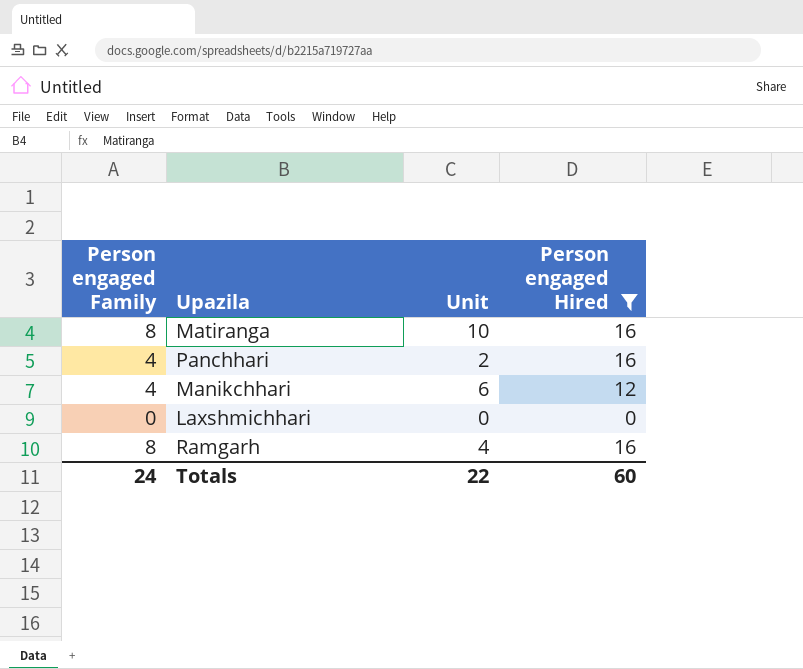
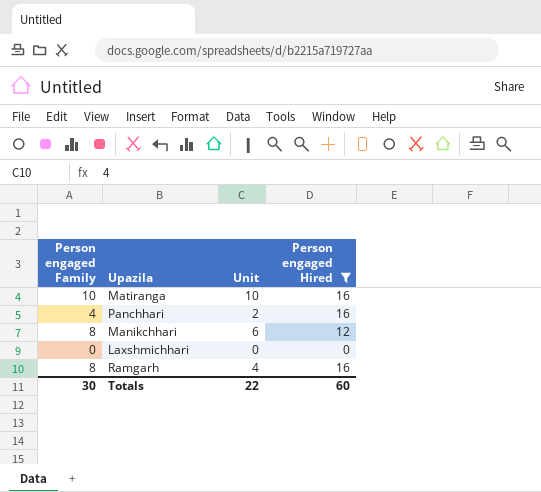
Matiranga | Person engaged Family: 8 -> 10
Manikchhari | Person engaged Family: 4 -> 8
Totals | Person engaged Family: 24 -> 30

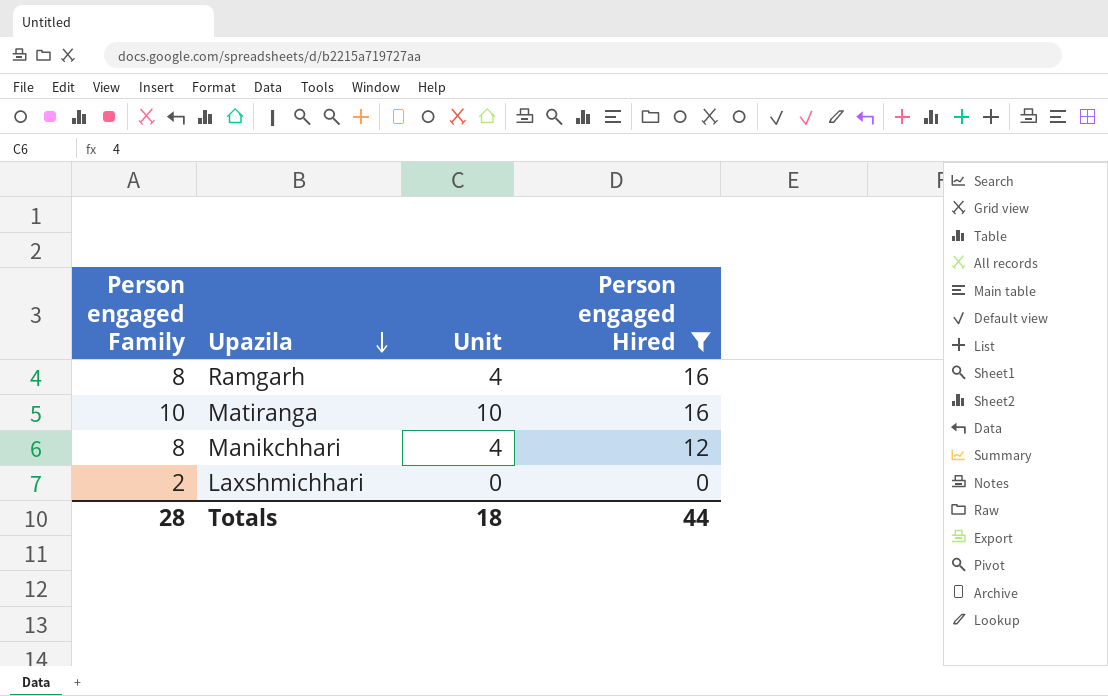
row order: none -> Upazila descending
row Panchhari: 4 | 2 | 16 -> none
Manikchhari | Unit: 6 -> 4
Laxshmichhari | Person engaged Family: 0 -> 2
Totals | Person engaged Family: 30 -> 28
Totals | Unit: 22 -> 18
Totals | Person engaged Hired: 60 -> 44

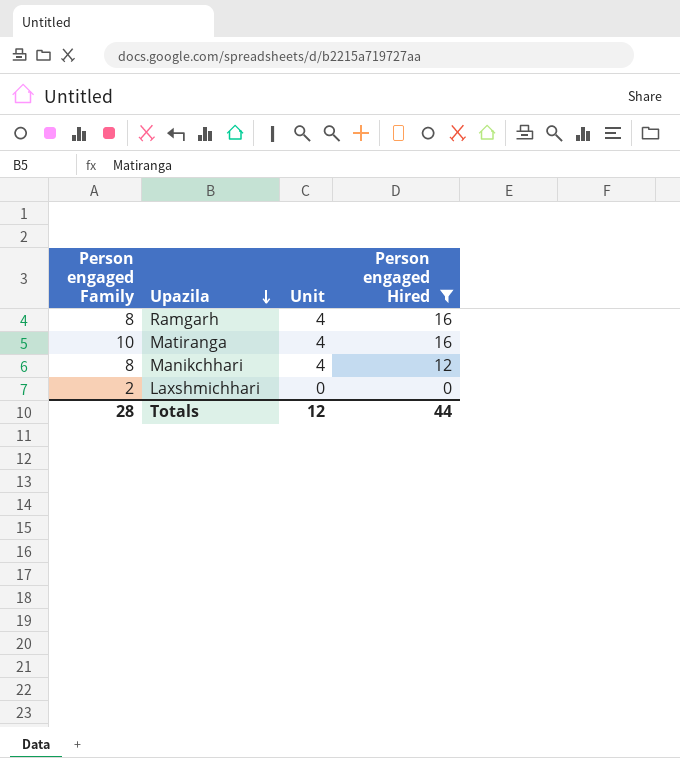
Matiranga | Unit: 10 -> 4
Totals | Unit: 18 -> 12

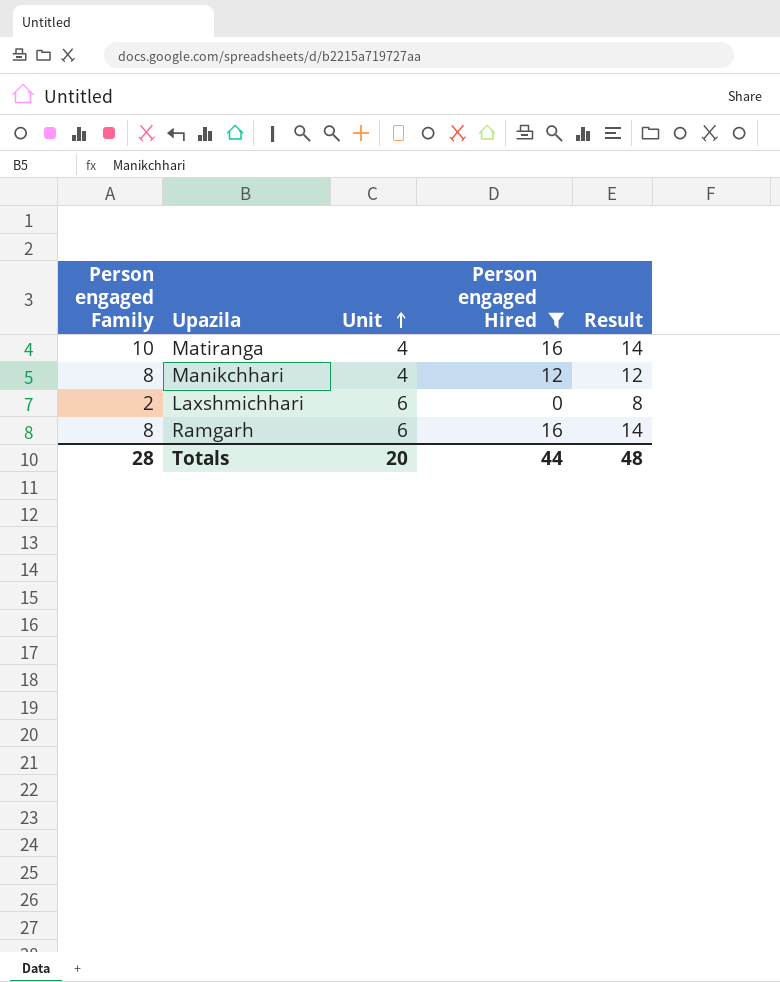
row order: Upazila descending -> Unit ascending
column Result | formula: none -> [Person engaged Family] + [Unit]
Laxshmichhari | Unit: 0 -> 6
Ramgarh | Unit: 4 -> 6
Totals | Unit: 12 -> 20

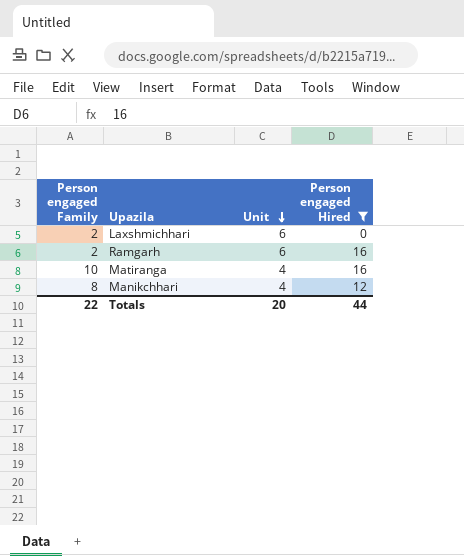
row order: Unit ascending -> Unit descending
column Result | formula: [Person engaged Family] + [Unit] -> none
Ramgarh | Person engaged Family: 8 -> 2
Totals | Person engaged Family: 28 -> 22

